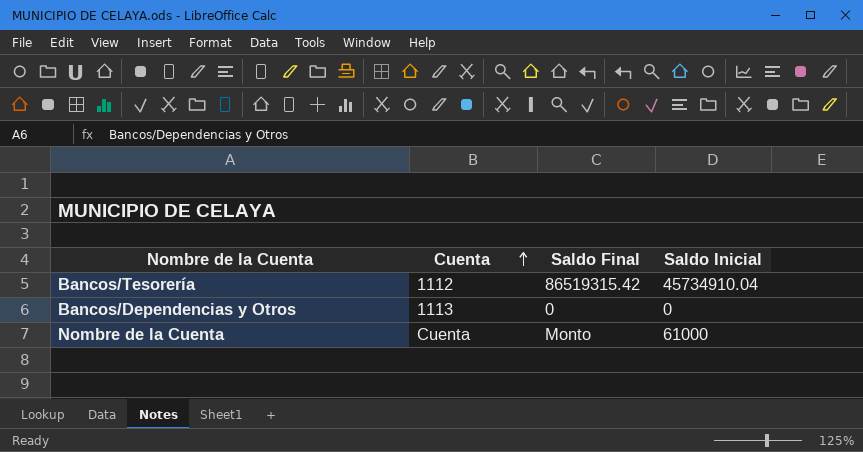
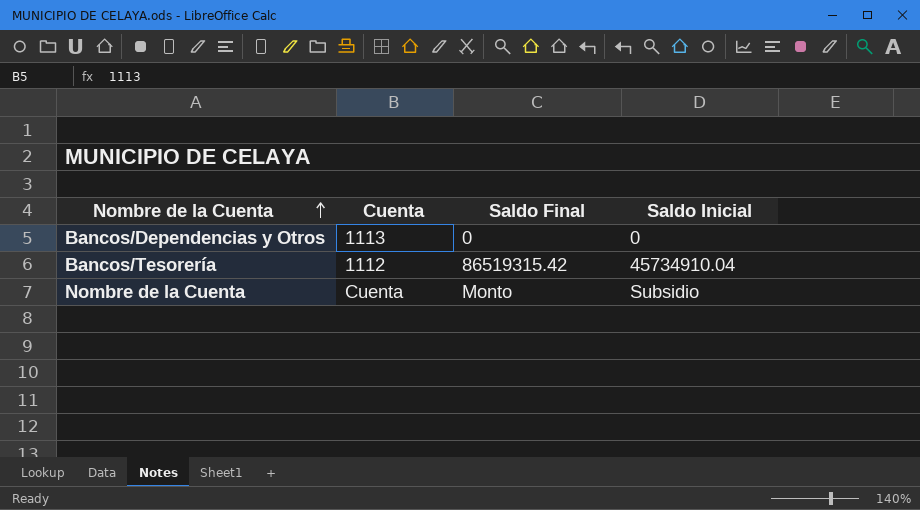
row order: Cuenta ascending -> Nombre de la Cuenta ascending
Nombre de la Cuenta | Saldo Inicial: 61000 -> Subsidio

